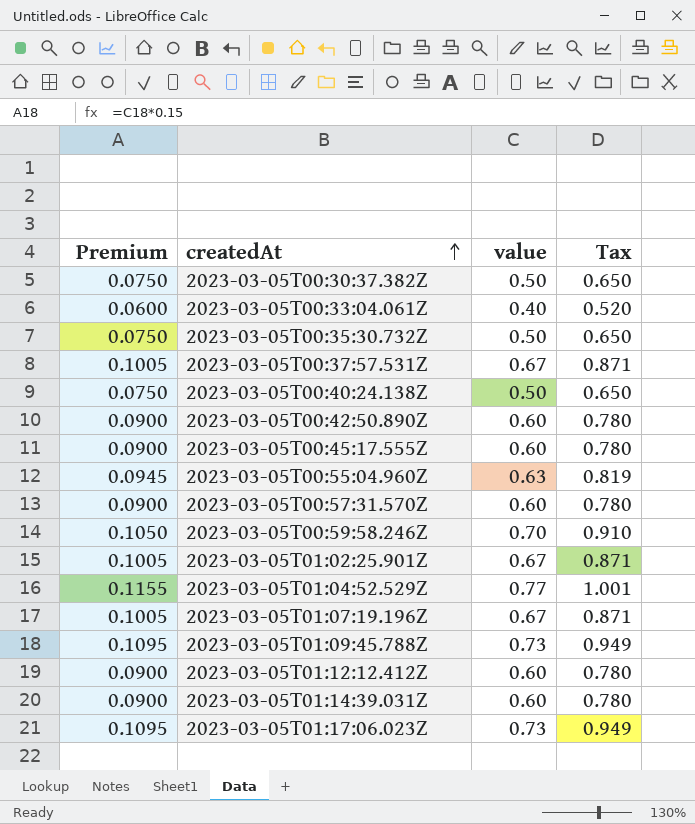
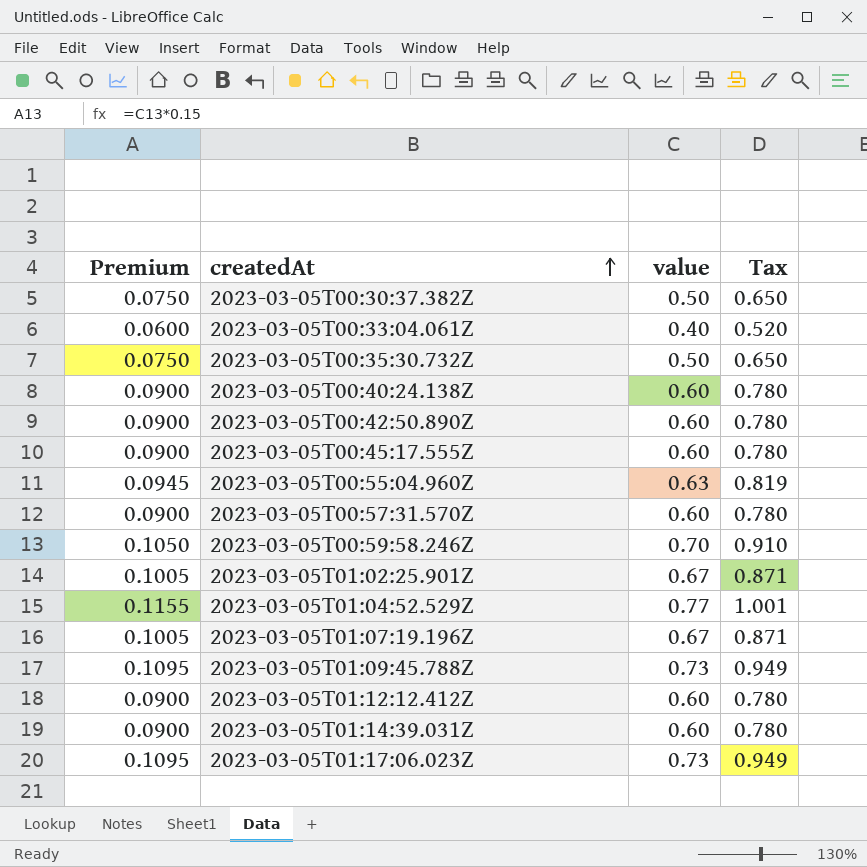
row 2023-03-05T00:37:57.531Z: 0.1005 | 0.67 | 0.871 -> none
2023-03-05T00:40:24.138Z | Premium: 0.0750 -> 0.0900
2023-03-05T00:40:24.138Z | value: 0.50 -> 0.60
2023-03-05T00:40:24.138Z | Tax: 0.650 -> 0.780

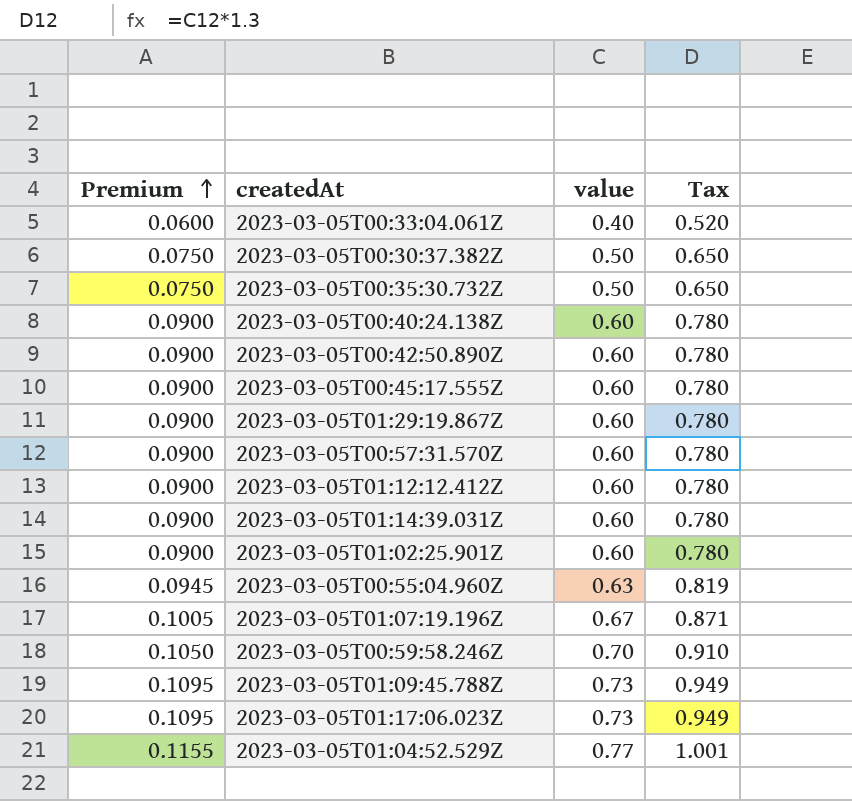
row order: createdAt ascending -> Premium ascending
row 2023-03-05T01:29:19.867Z: none -> 0.0900 | 0.60 | 0.780
2023-03-05T01:02:25.901Z | Premium: 0.1005 -> 0.0900
2023-03-05T01:02:25.901Z | value: 0.67 -> 0.60
2023-03-05T01:02:25.901Z | Tax: 0.871 -> 0.780

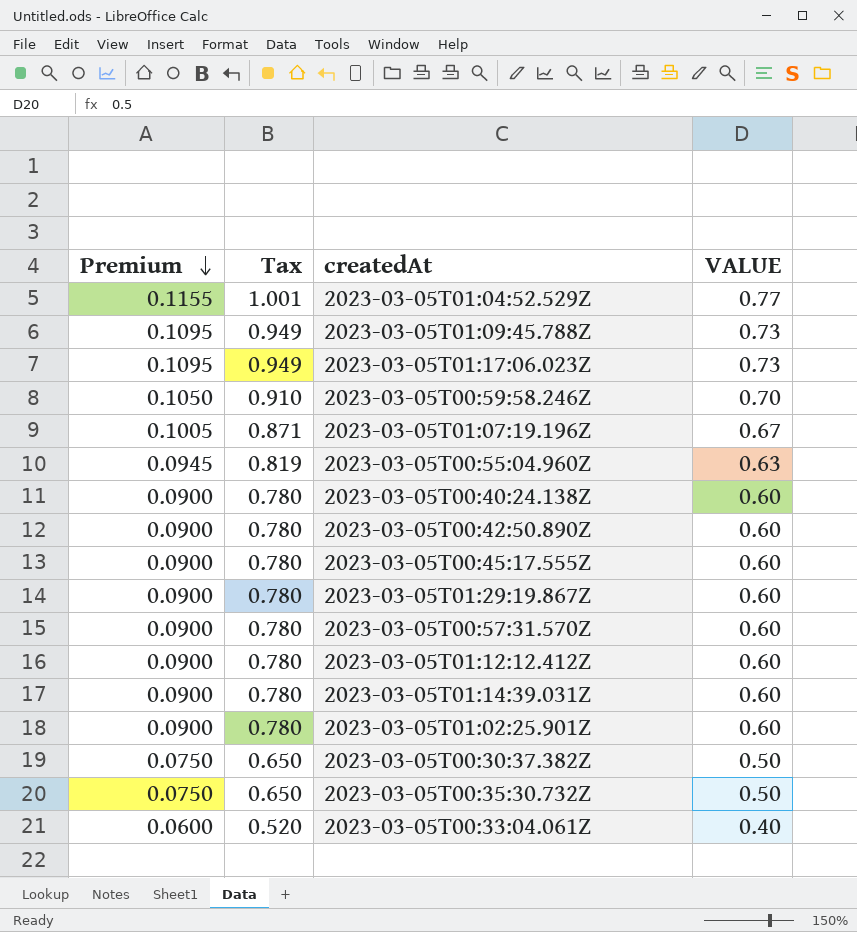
row order: Premium ascending -> Premium descending
column Tax | position: 4 -> 2
column name: value -> VALUE

